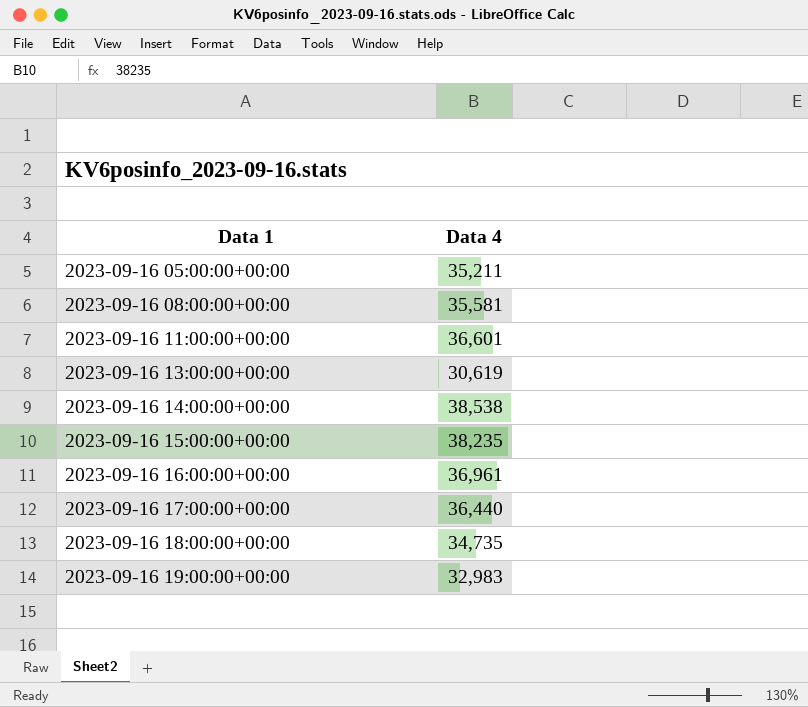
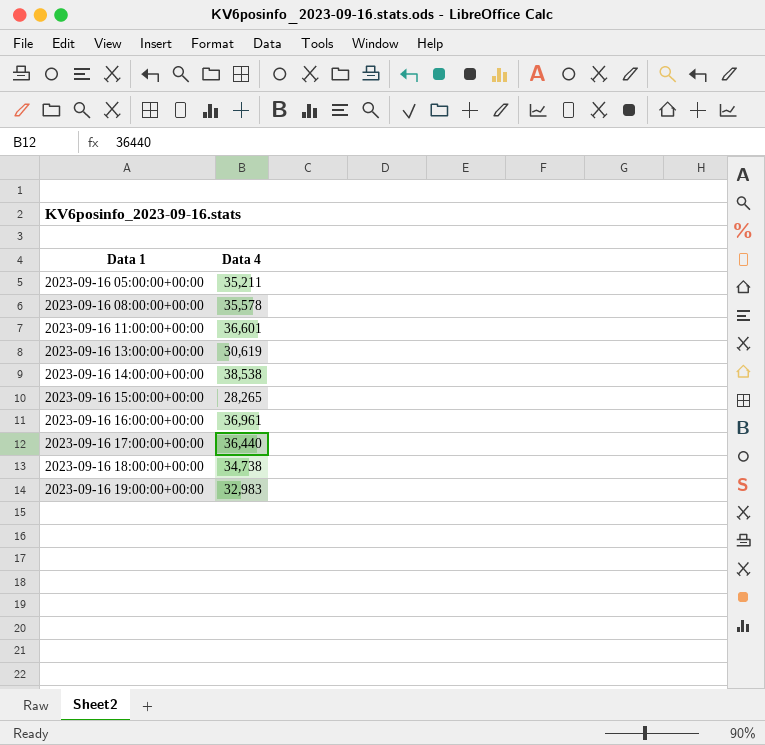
2023-09-16 08:00:00+00:00 | Data 4: 35,581 -> 35,578
2023-09-16 15:00:00+00:00 | Data 4: 38,235 -> 28,265
2023-09-16 18:00:00+00:00 | Data 4: 34,735 -> 34,738

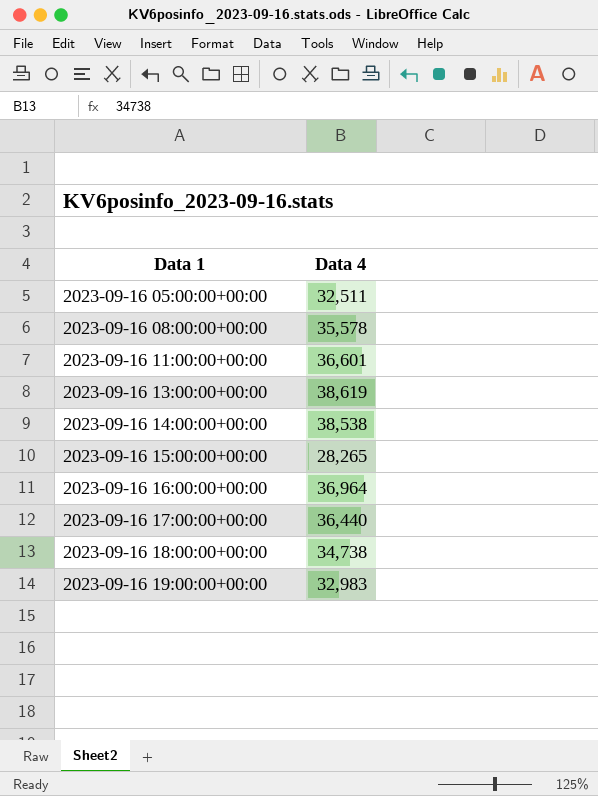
2023-09-16 05:00:00+00:00 | Data 4: 35,211 -> 32,511
2023-09-16 13:00:00+00:00 | Data 4: 30,619 -> 38,619
2023-09-16 16:00:00+00:00 | Data 4: 36,961 -> 36,964

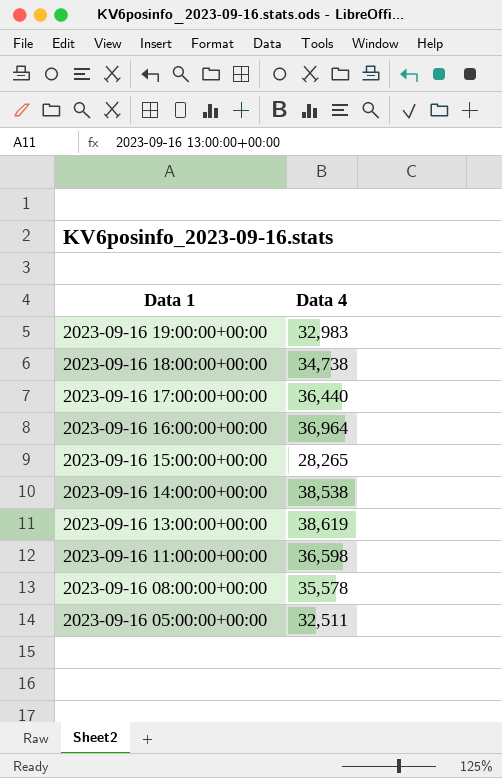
row order: Data 1 ascending -> Data 1 descending
2023-09-16 11:00:00+00:00 | Data 4: 36,601 -> 36,598

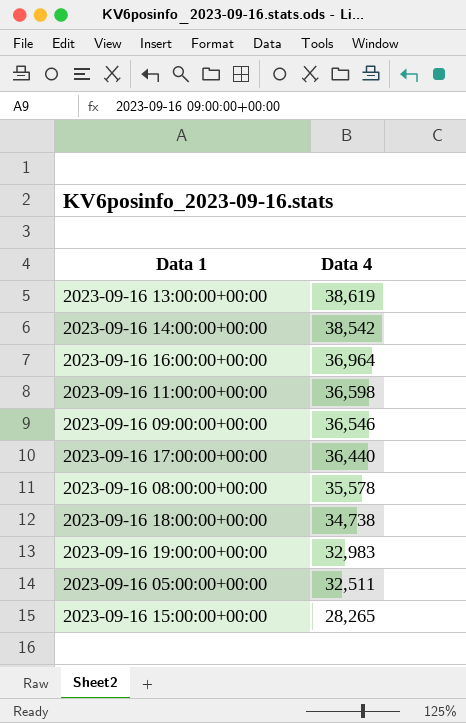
row order: Data 1 descending -> Data 4 descending
2023-09-16 14:00:00+00:00 | Data 4: 38,538 -> 38,542
row 2023-09-16 09:00:00+00:00: none -> 36,546

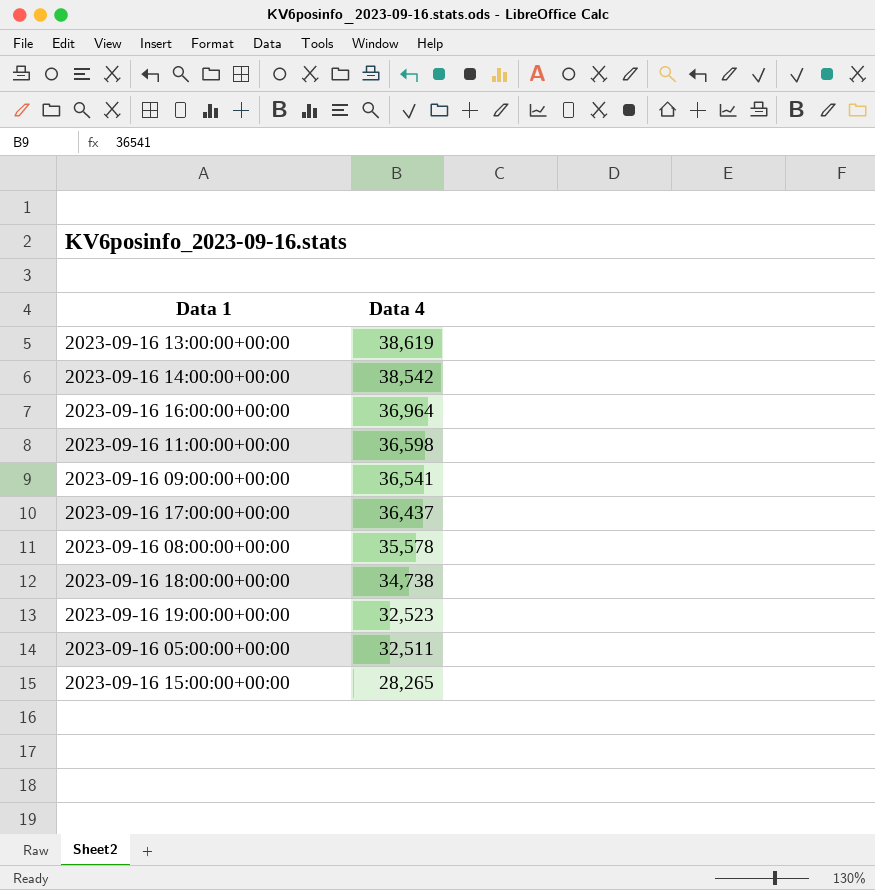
2023-09-16 09:00:00+00:00 | Data 4: 36,546 -> 36,541
2023-09-16 17:00:00+00:00 | Data 4: 36,440 -> 36,437
2023-09-16 19:00:00+00:00 | Data 4: 32,983 -> 32,523

